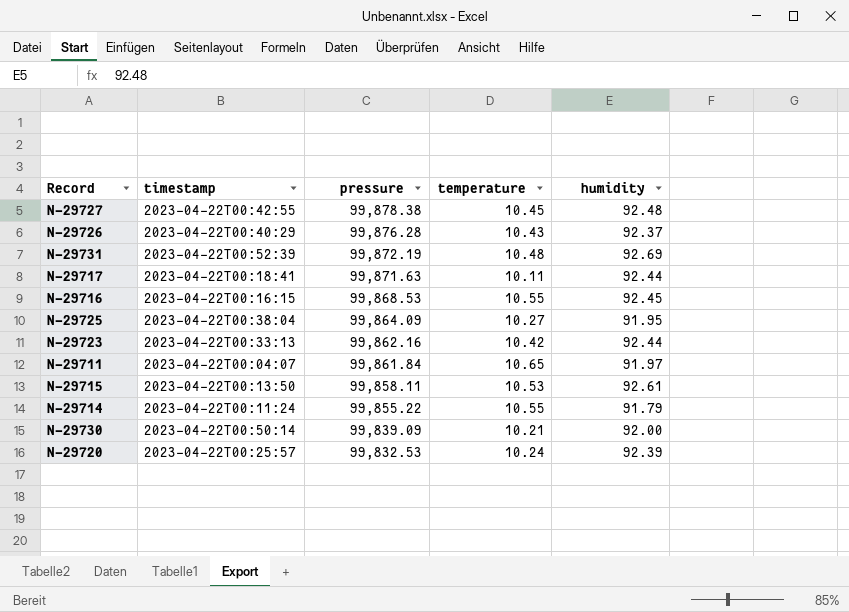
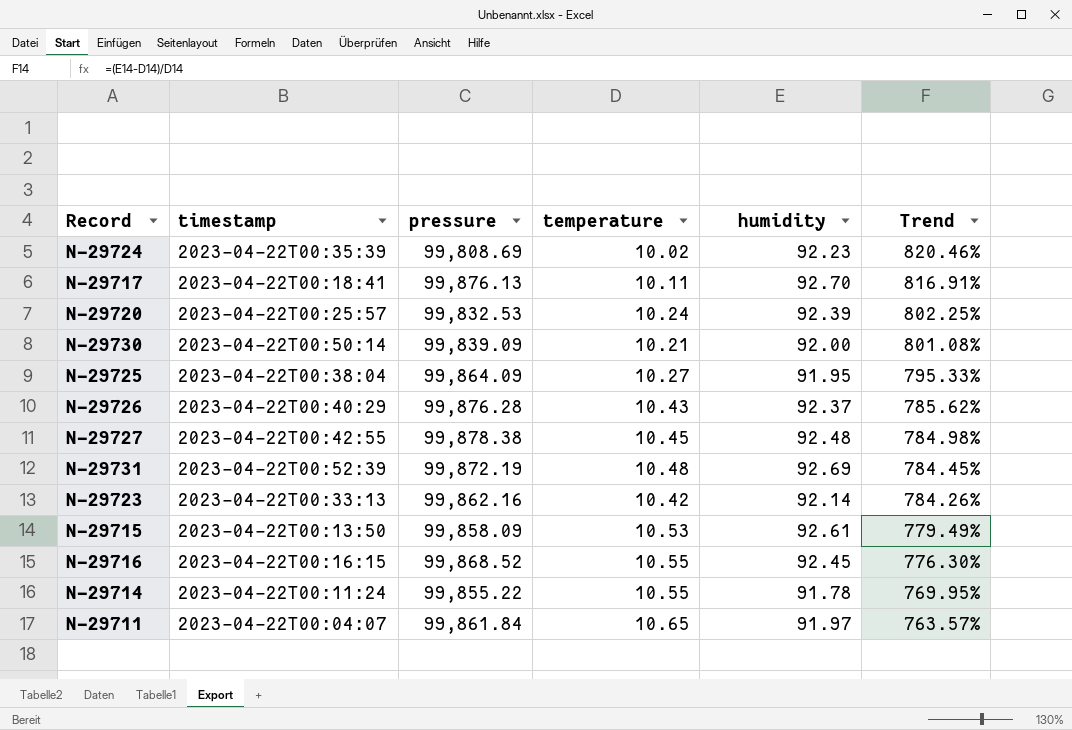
row order: pressure descending -> Trend descending
column Trend | formula: none -> ([humidity] - [temperature]) / [temperature]
row N-29724: none -> 2023-04-22T00:35:39 | 99,808.69 | 10.02 | 92.23 | 820.46%
N-29717 | pressure: 99,871.63 -> 99,876.13
N-29717 | humidity: 92.44 -> 92.70
N-29723 | humidity: 92.44 -> 92.14
N-29715 | pressure: 99,858.11 -> 99,858.09
N-29716 | pressure: 99,868.53 -> 99,868.52
N-29714 | humidity: 91.79 -> 91.78

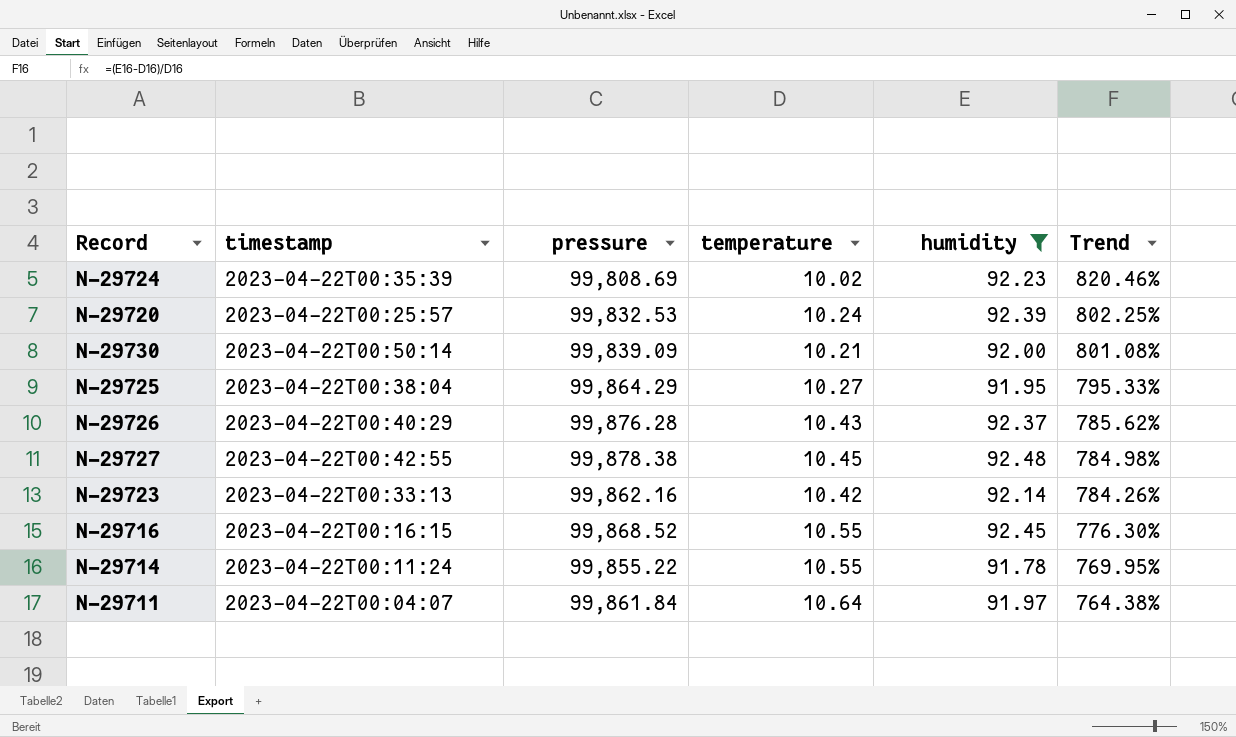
filter: none -> humidity <= 92.48
N-29725 | pressure: 99,864.09 -> 99,864.29
N-29711 | temperature: 10.65 -> 10.64
N-29711 | Trend: 763.57% -> 764.38%

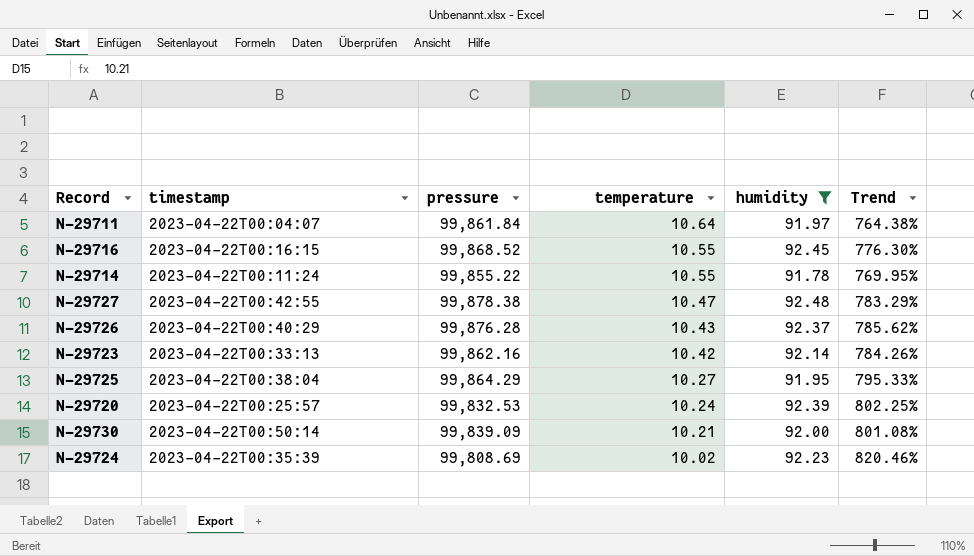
row order: Trend descending -> temperature descending
N-29727 | temperature: 10.45 -> 10.47
N-29727 | Trend: 784.98% -> 783.29%

